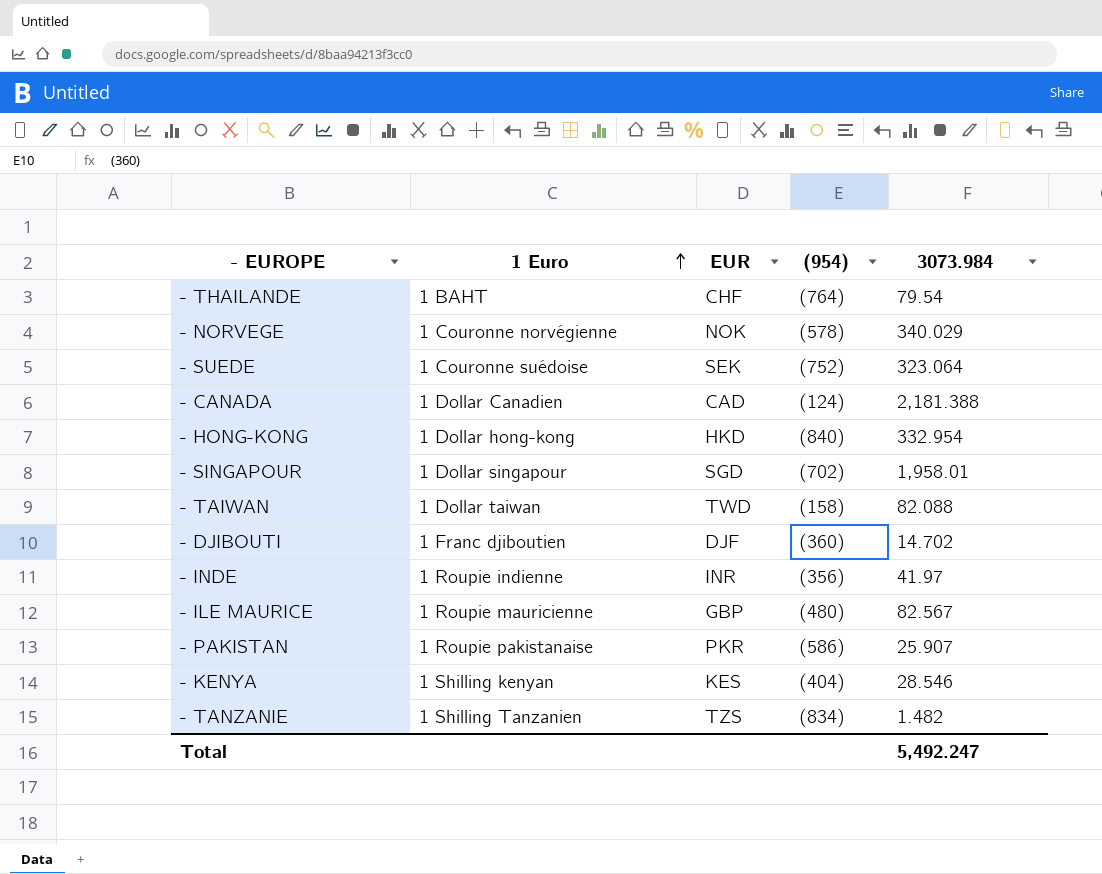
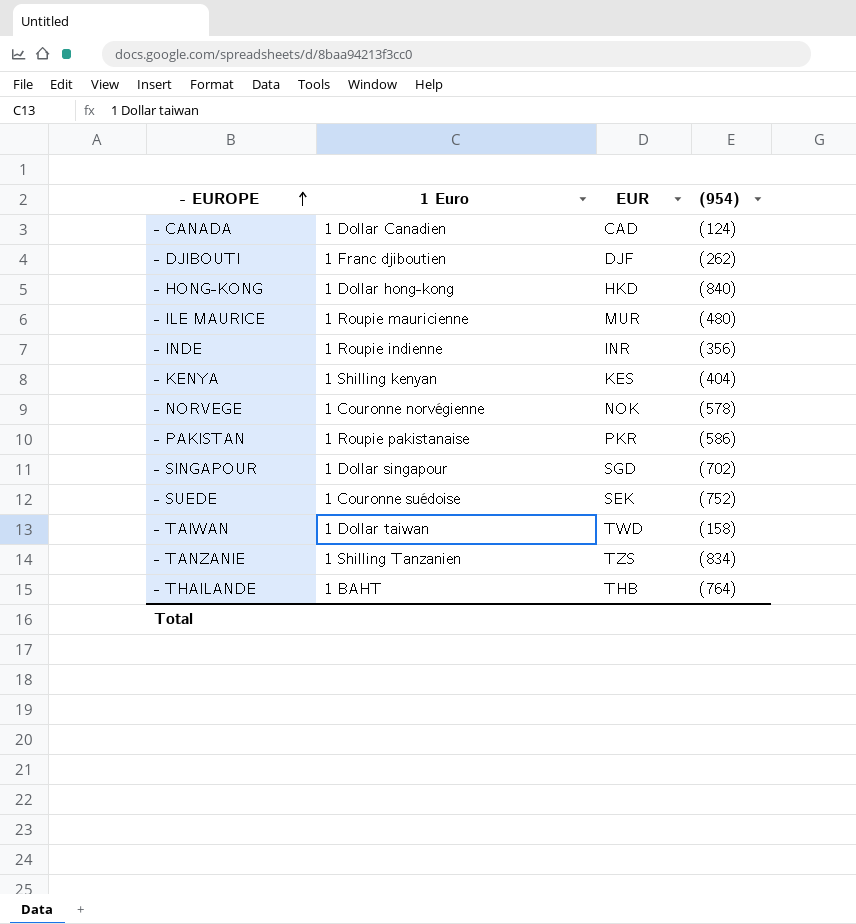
row order: 1 Euro ascending -> - EUROPE ascending
column 3073.984 | position: 5 -> none
- DJIBOUTI | (954): (360) -> (262)
- ILE MAURICE | EUR: GBP -> MUR
- THAILANDE | EUR: CHF -> THB

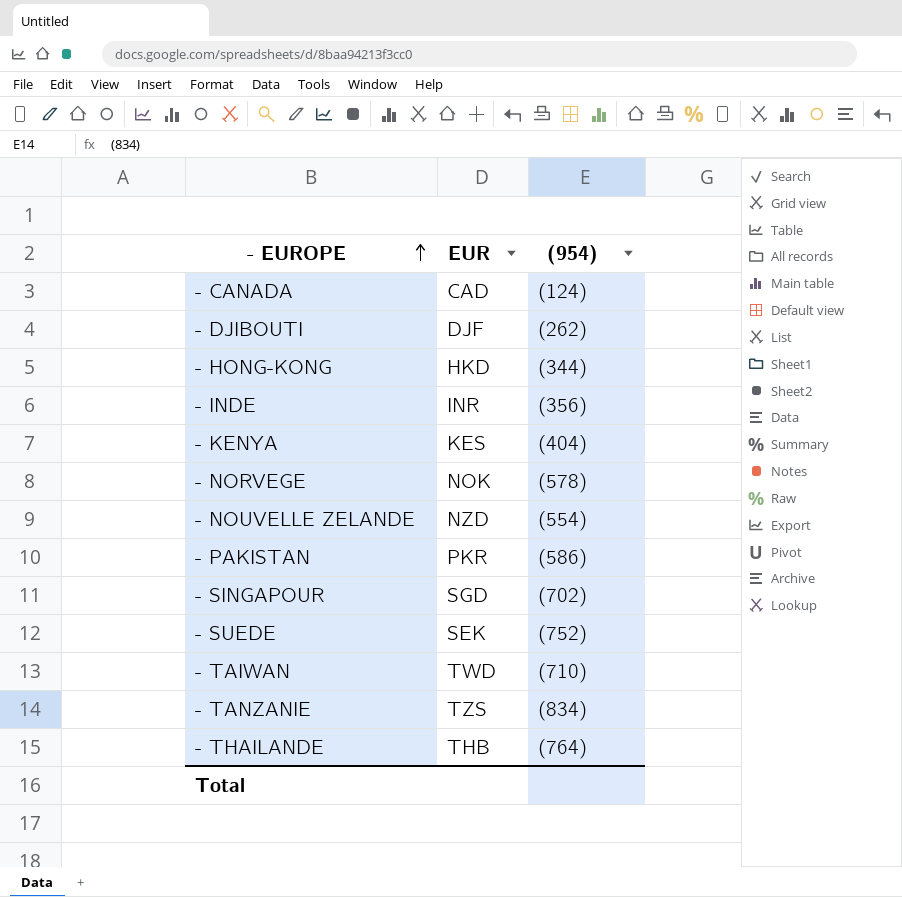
column 1 Euro | position: 2 -> none
row - ILE MAURICE: 1 Roupie mauricienne | MUR | (480) -> none
- HONG-KONG | (954): (840) -> (344)
row - NOUVELLE ZELANDE: none -> NZD | (554)
- TAIWAN | (954): (158) -> (710)

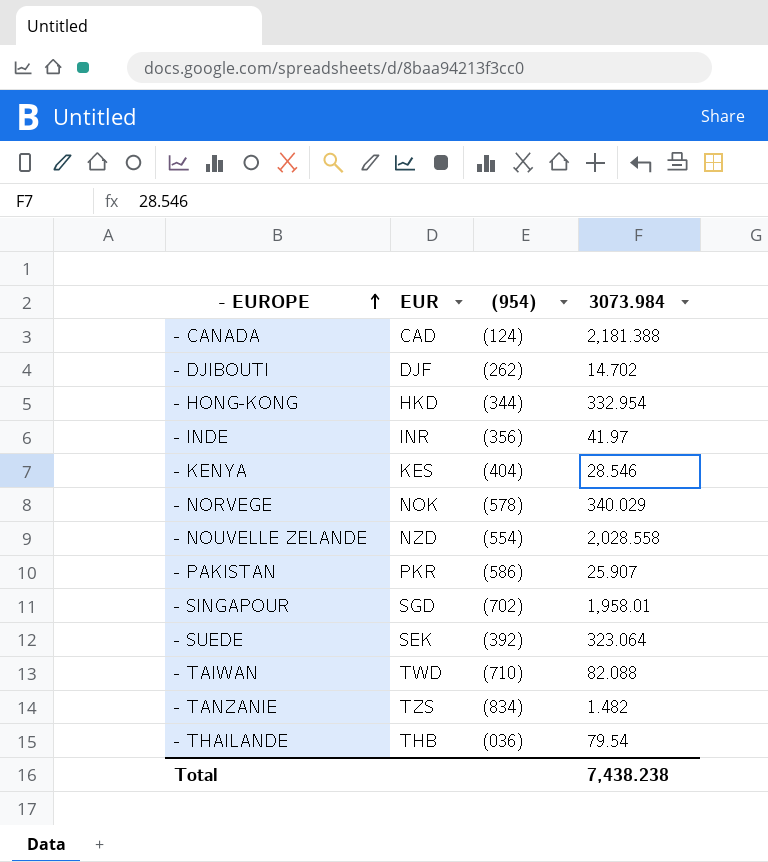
column 3073.984 | position: none -> 4
- SUEDE | (954): (752) -> (392)
- THAILANDE | (954): (764) -> (036)

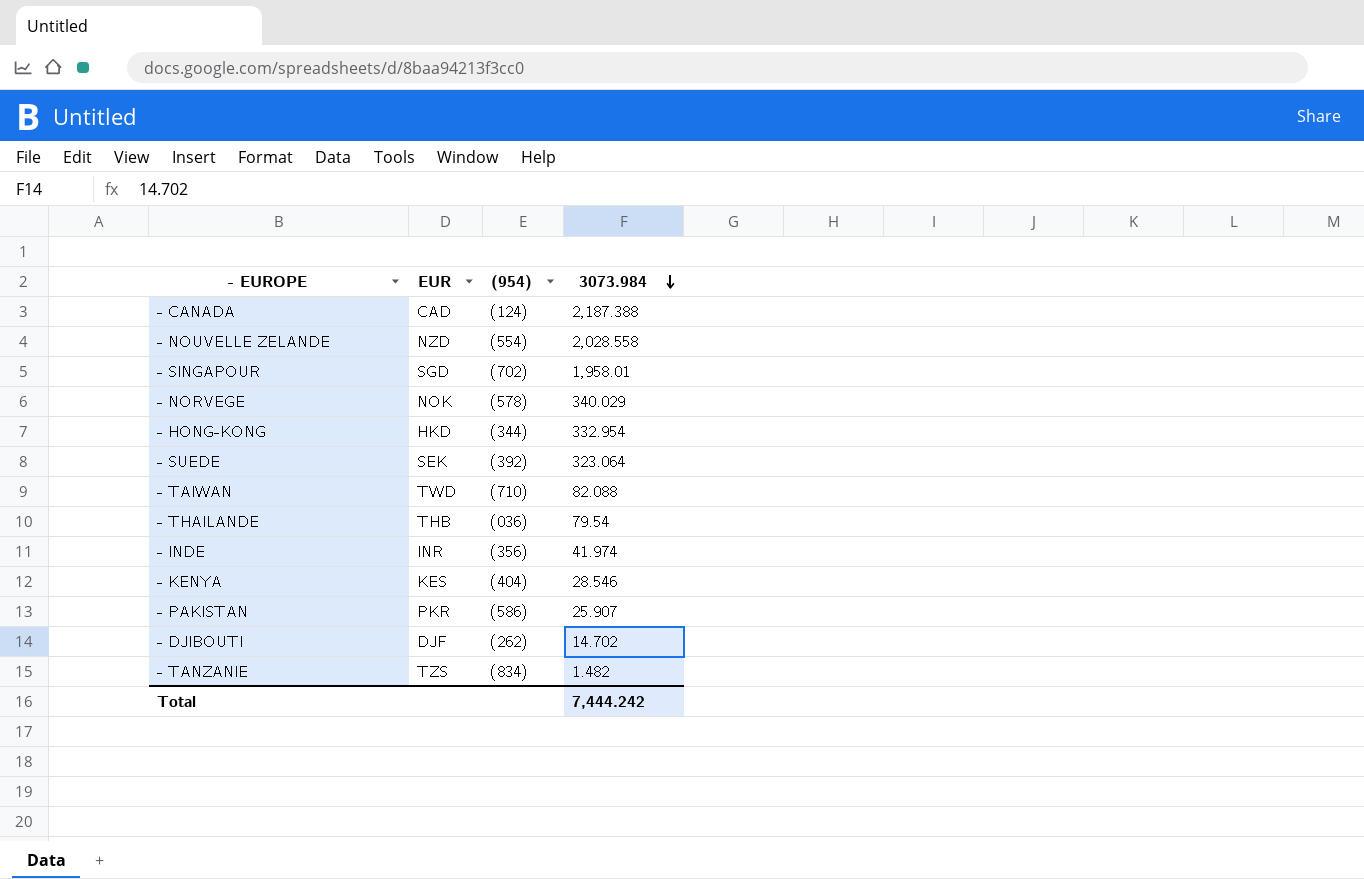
row order: - EUROPE ascending -> 3073.984 descending
- CANADA | 3073.984: 2,181.388 -> 2,187.388
- INDE | 3073.984: 41.97 -> 41.974
Total | 3073.984: 7,438.238 -> 7,444.242

